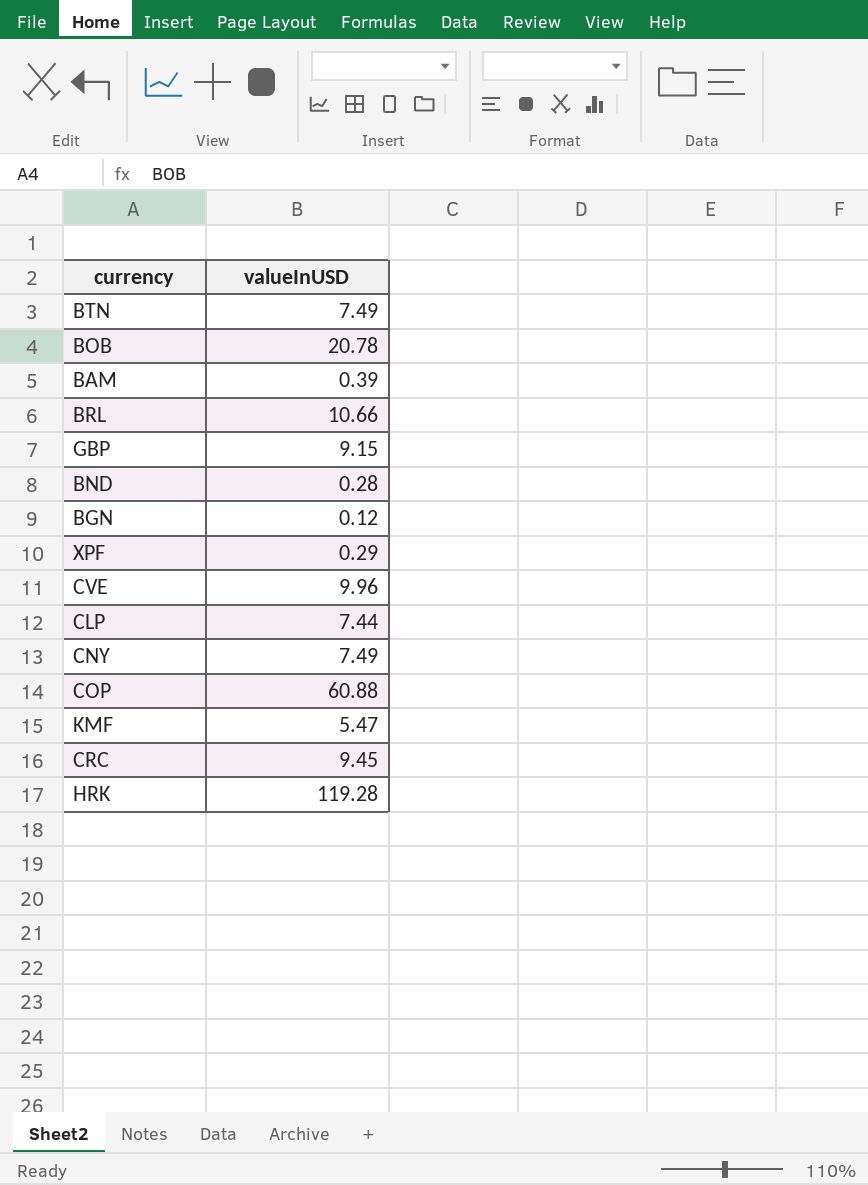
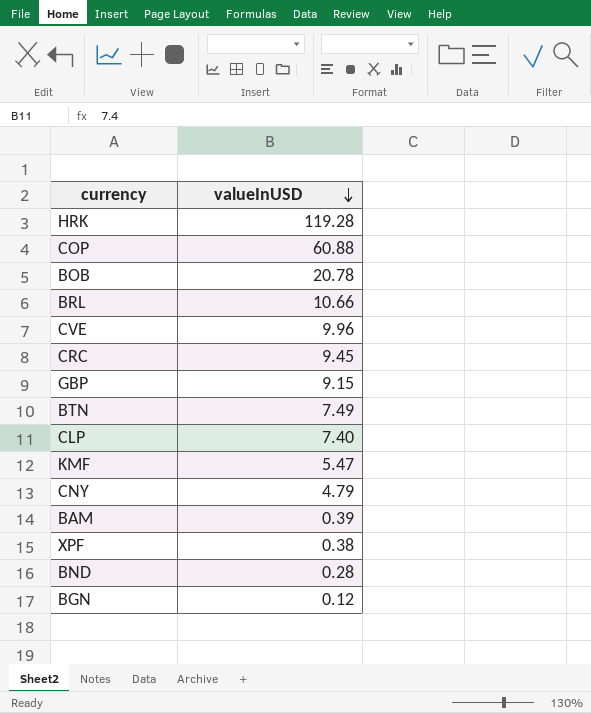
row order: none -> valueInUSD descending
CLP | valueInUSD: 7.44 -> 7.40
CNY | valueInUSD: 7.49 -> 4.79
XPF | valueInUSD: 0.29 -> 0.38

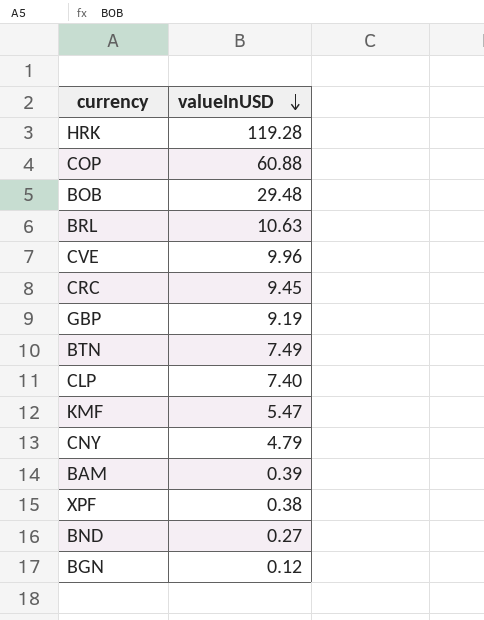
BOB | valueInUSD: 20.78 -> 29.48
BRL | valueInUSD: 10.66 -> 10.63
GBP | valueInUSD: 9.15 -> 9.19
BND | valueInUSD: 0.28 -> 0.27

